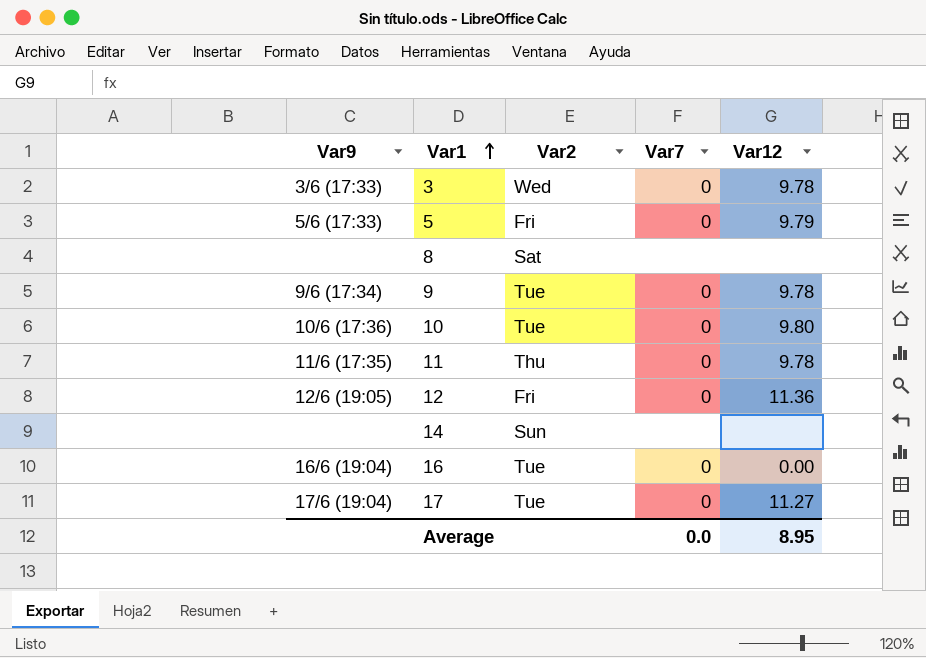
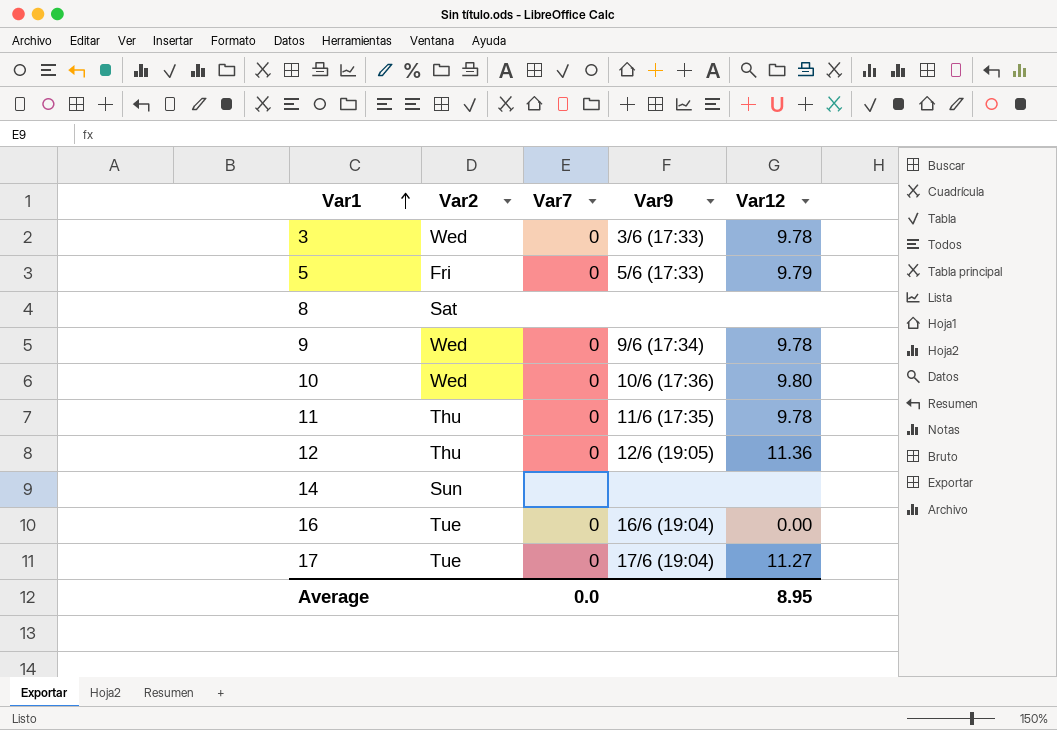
column Var9 | position: 1 -> 4
9 | Var2: Tue -> Wed
10 | Var2: Tue -> Wed
12 | Var2: Fri -> Thu

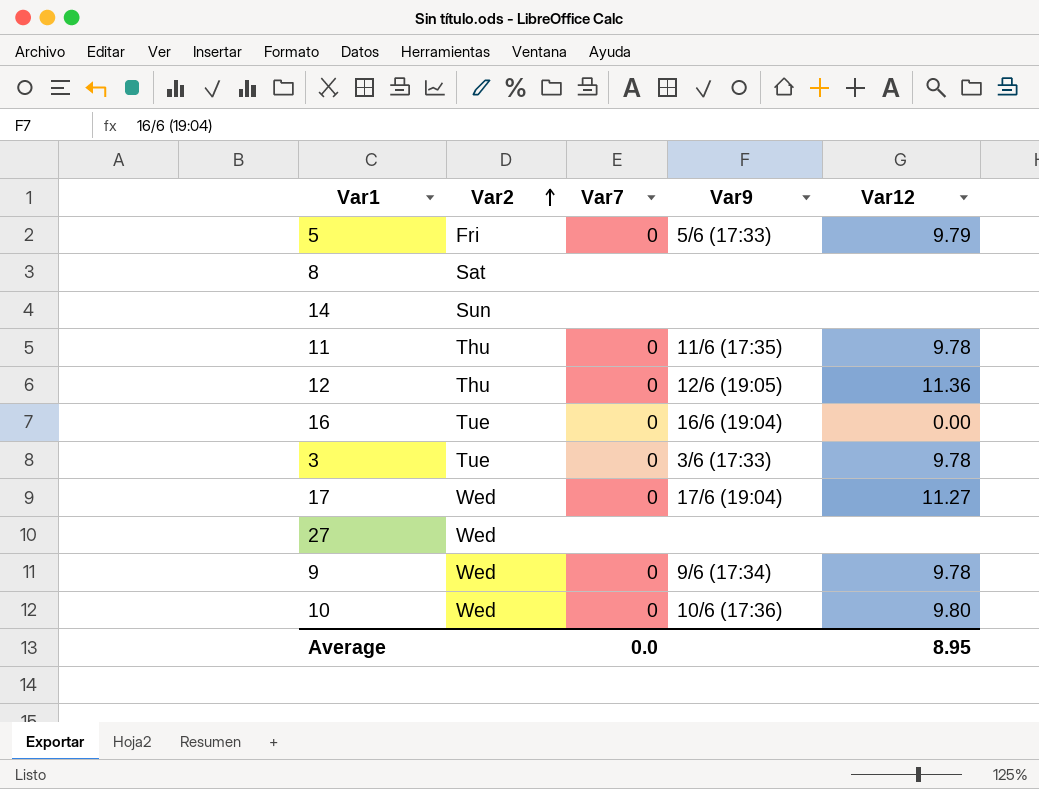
row order: Var1 ascending -> Var2 ascending
3 | Var2: Wed -> Tue
17 | Var2: Tue -> Wed
row 27: none -> Wed | none | none | none

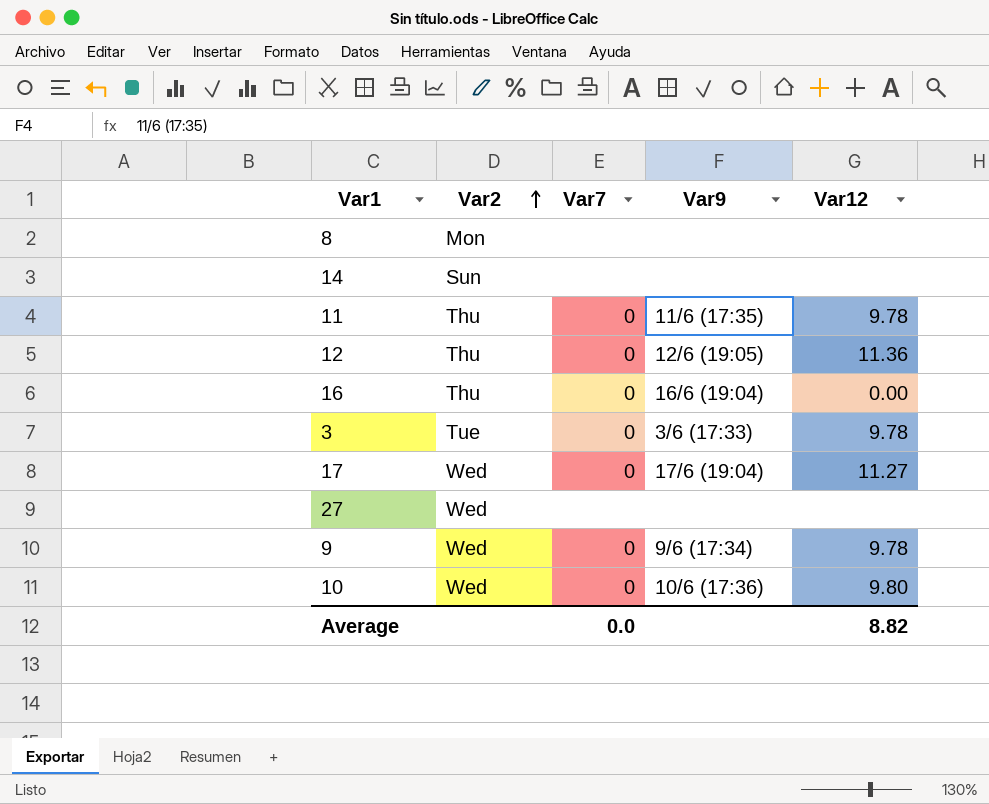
row 5: Fri | 0 | 5/6 (17:33) | 9.79 -> none
8 | Var2: Sat -> Mon
16 | Var2: Tue -> Thu
Average | Var12: 8.95 -> 8.82

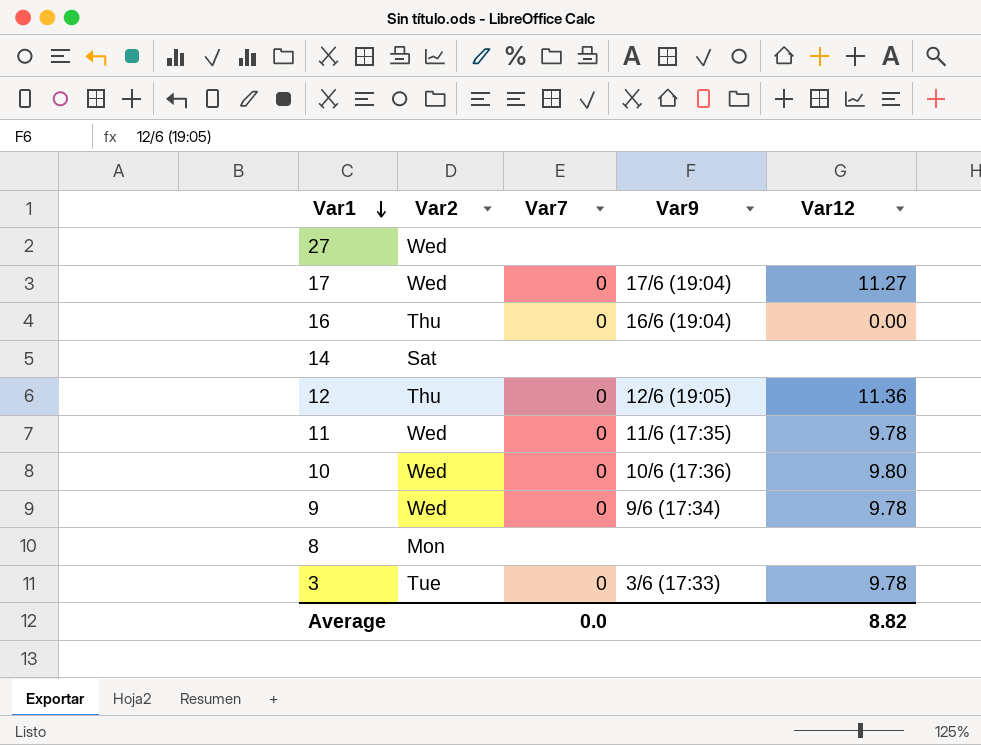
row order: Var2 ascending -> Var1 descending
14 | Var2: Sun -> Sat
11 | Var2: Thu -> Wed

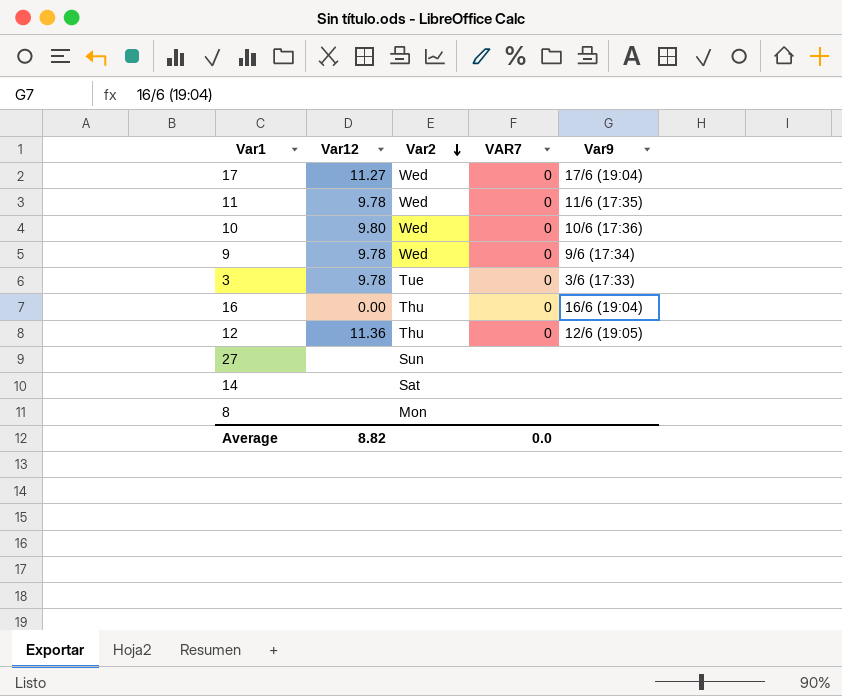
row order: Var1 descending -> Var2 descending
column Var12 | position: 5 -> 2
column name: Var7 -> VAR7
27 | Var2: Wed -> Sun

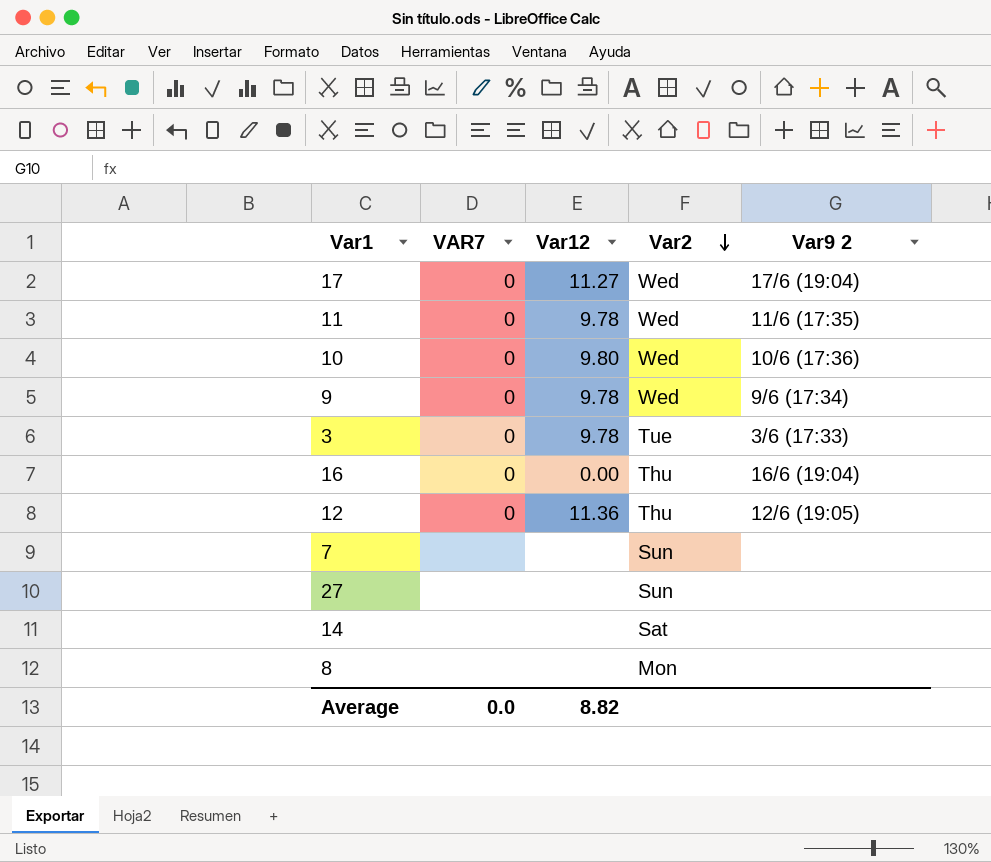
column VAR7 | position: 4 -> 2
column name: Var9 -> Var9 2
row 7: none -> none | none | Sun | none

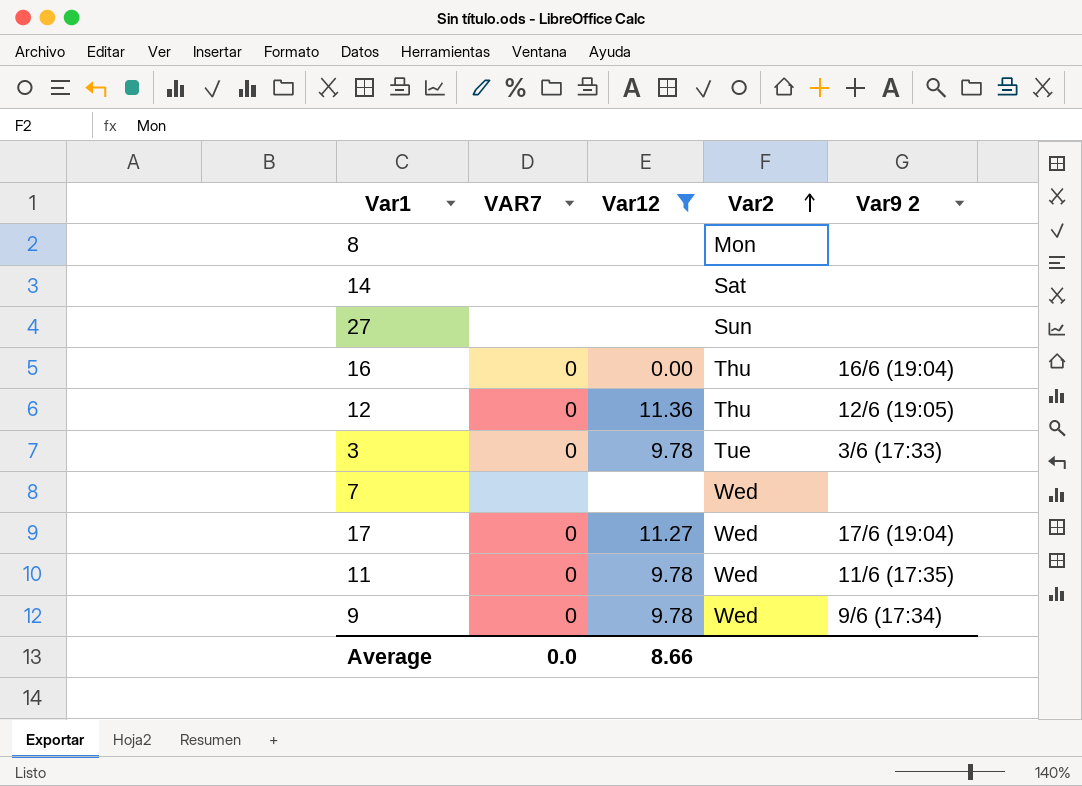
filter: none -> Var12 != 9.80
row order: Var2 descending -> Var2 ascending
7 | Var2: Sun -> Wed
Average | Var12: 8.82 -> 8.66

